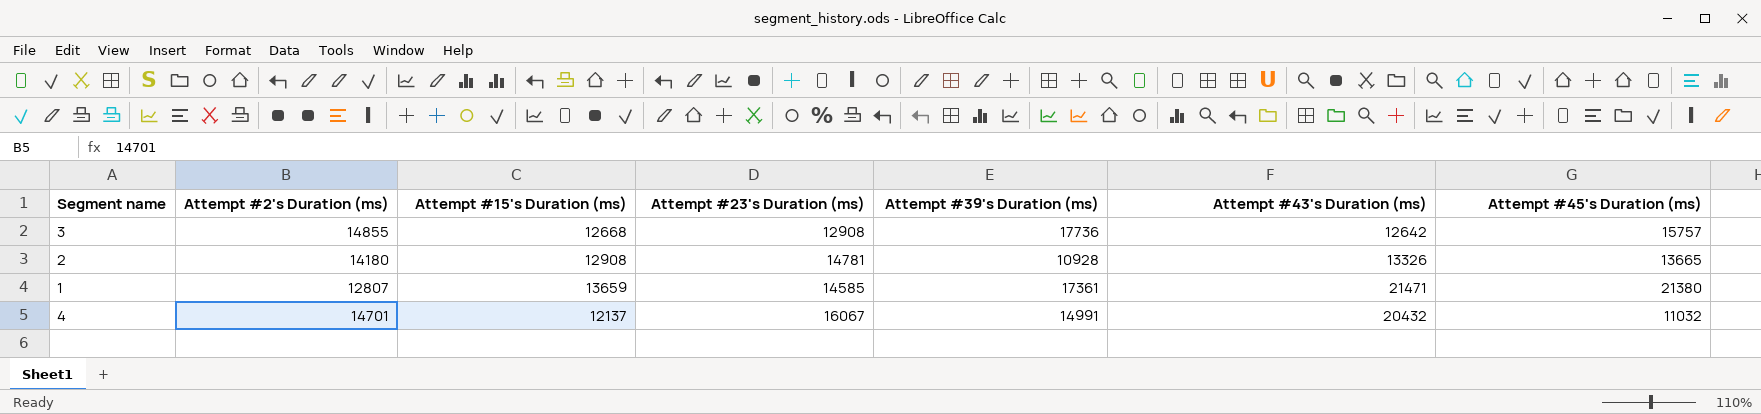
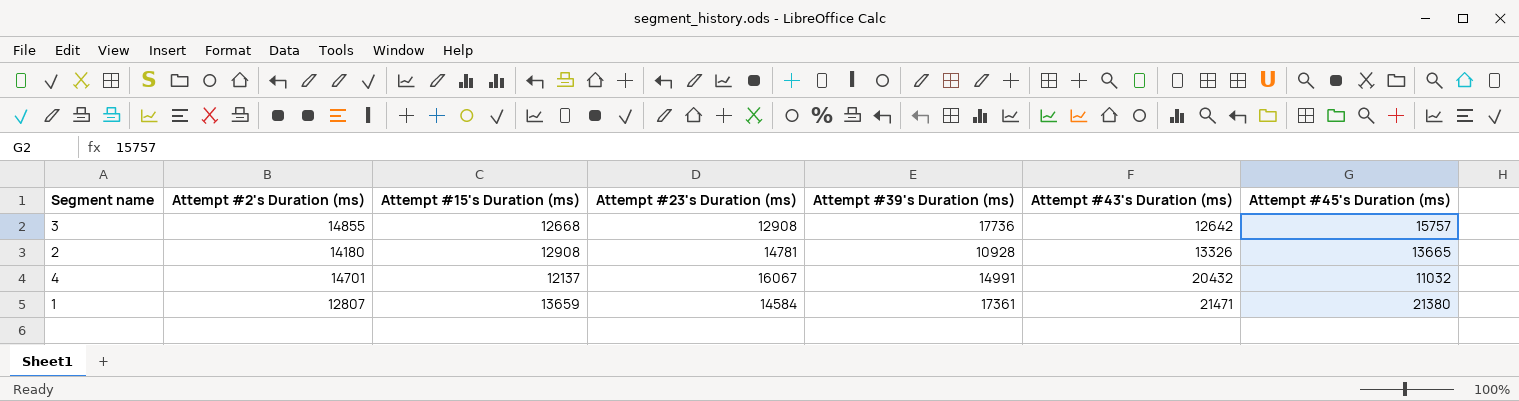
row order: none -> Attempt #43's Duration (ms) ascending
1 | Attempt #23's Duration (ms): 14585 -> 14584

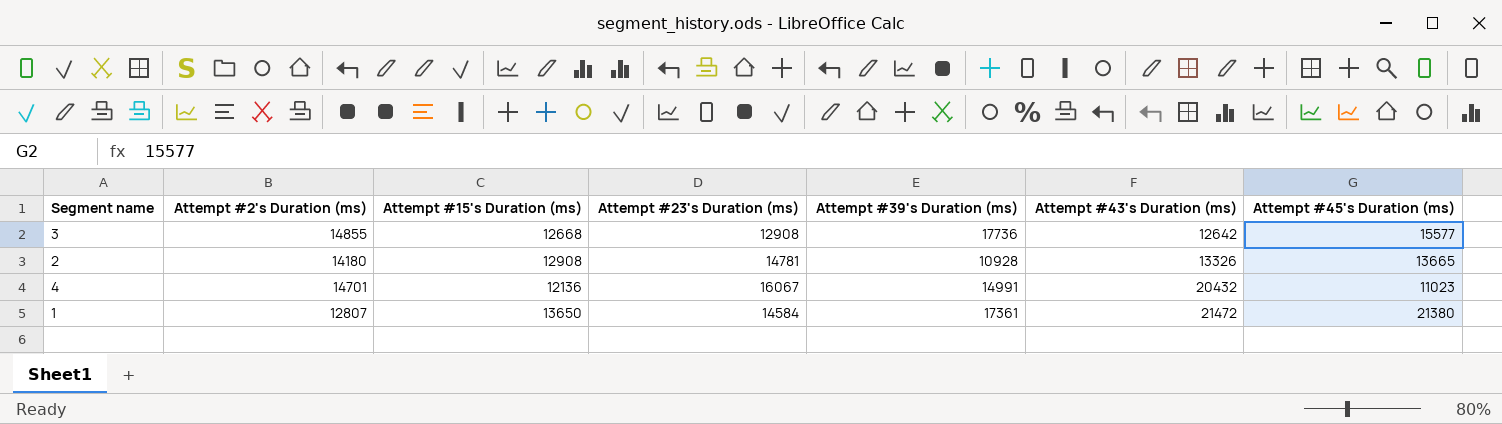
3 | Attempt #45's Duration (ms): 15757 -> 15577
4 | Attempt #15's Duration (ms): 12137 -> 12136
4 | Attempt #45's Duration (ms): 11032 -> 11023
1 | Attempt #15's Duration (ms): 13659 -> 13650
1 | Attempt #43's Duration (ms): 21471 -> 21472

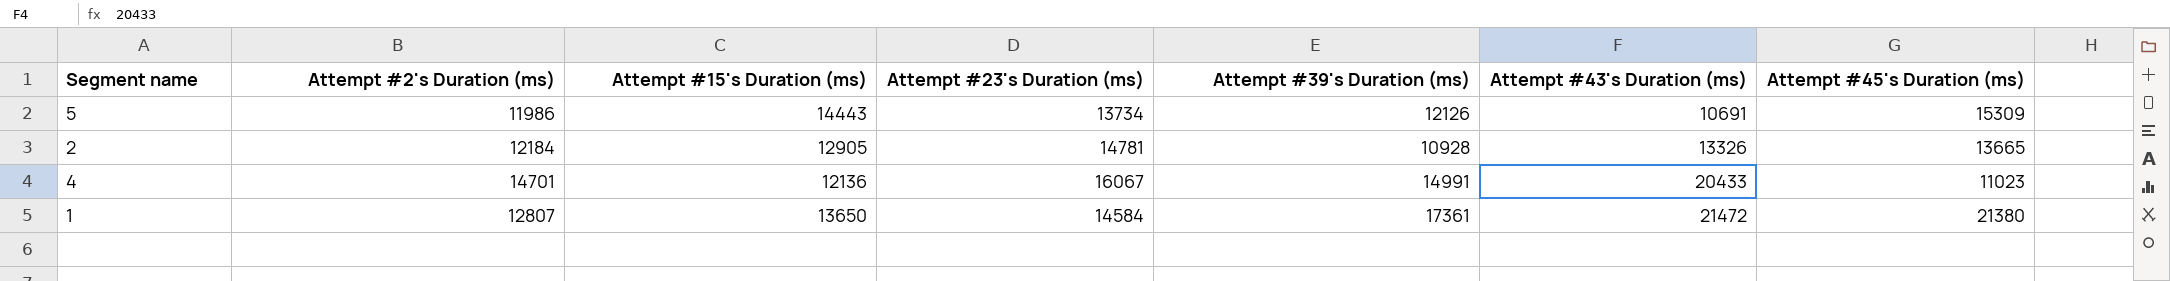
row 3: 14855 | 12668 | 12908 | 17736 | 12642 | 15577 -> none
row 5: none -> 11986 | 14443 | 13734 | 12126 | 10691 | 15309
2 | Attempt #2's Duration (ms): 14180 -> 12184
2 | Attempt #15's Duration (ms): 12908 -> 12905
4 | Attempt #43's Duration (ms): 20432 -> 20433

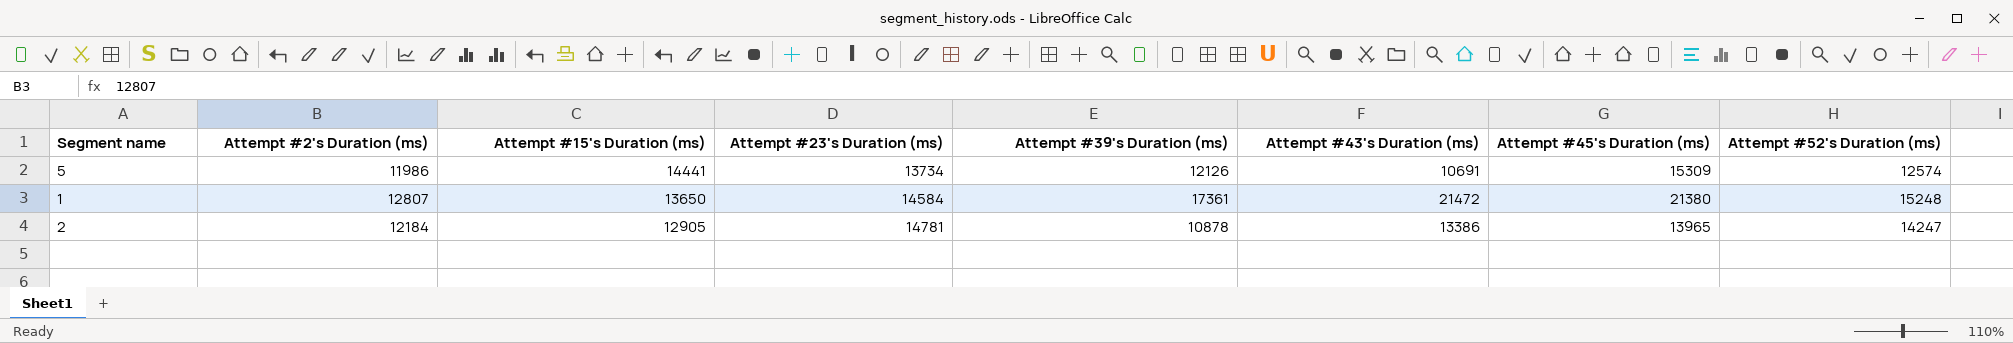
row order: Attempt #43's Duration (ms) ascending -> Attempt #15's Duration (ms) descending
column Attempt #52's Duration (ms) | position: none -> 8
row 4: 14701 | 12136 | 16067 | 14991 | 20433 | 11023 -> none
5 | Attempt #15's Duration (ms): 14443 -> 14441
2 | Attempt #39's Duration (ms): 10928 -> 10878
2 | Attempt #43's Duration (ms): 13326 -> 13386
2 | Attempt #45's Duration (ms): 13665 -> 13965

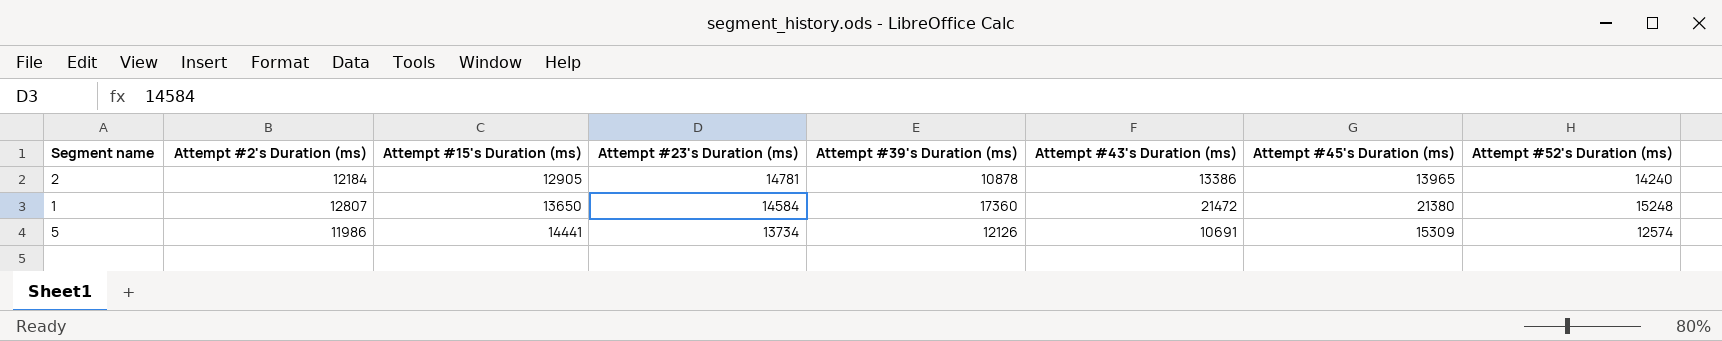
row order: Attempt #15's Duration (ms) descending -> Attempt #15's Duration (ms) ascending
2 | Attempt #52's Duration (ms): 14247 -> 14240
1 | Attempt #39's Duration (ms): 17361 -> 17360

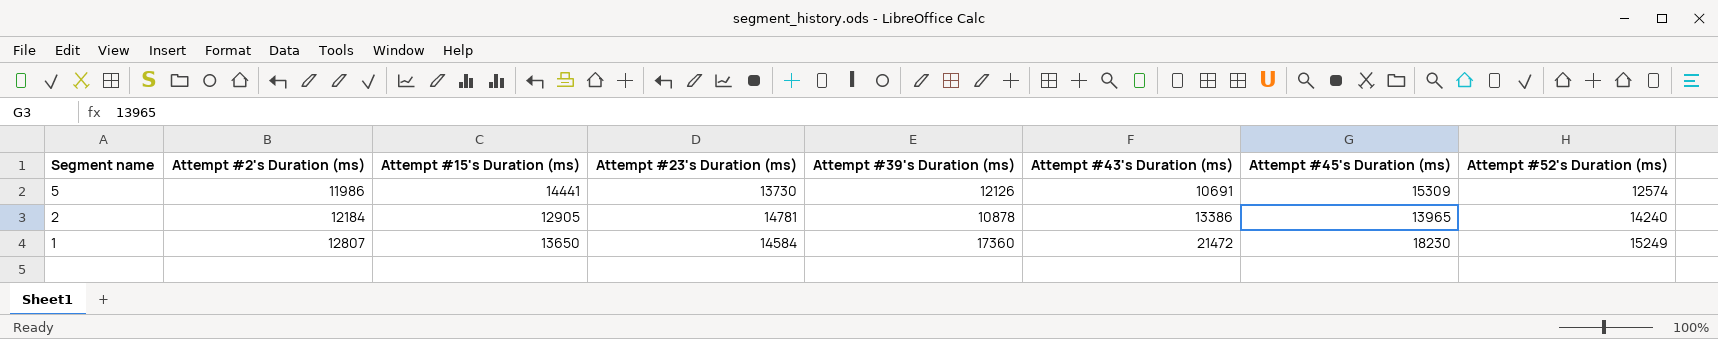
row order: Attempt #15's Duration (ms) ascending -> Segment name descending
5 | Attempt #23's Duration (ms): 13734 -> 13730
1 | Attempt #45's Duration (ms): 21380 -> 18230
1 | Attempt #52's Duration (ms): 15248 -> 15249

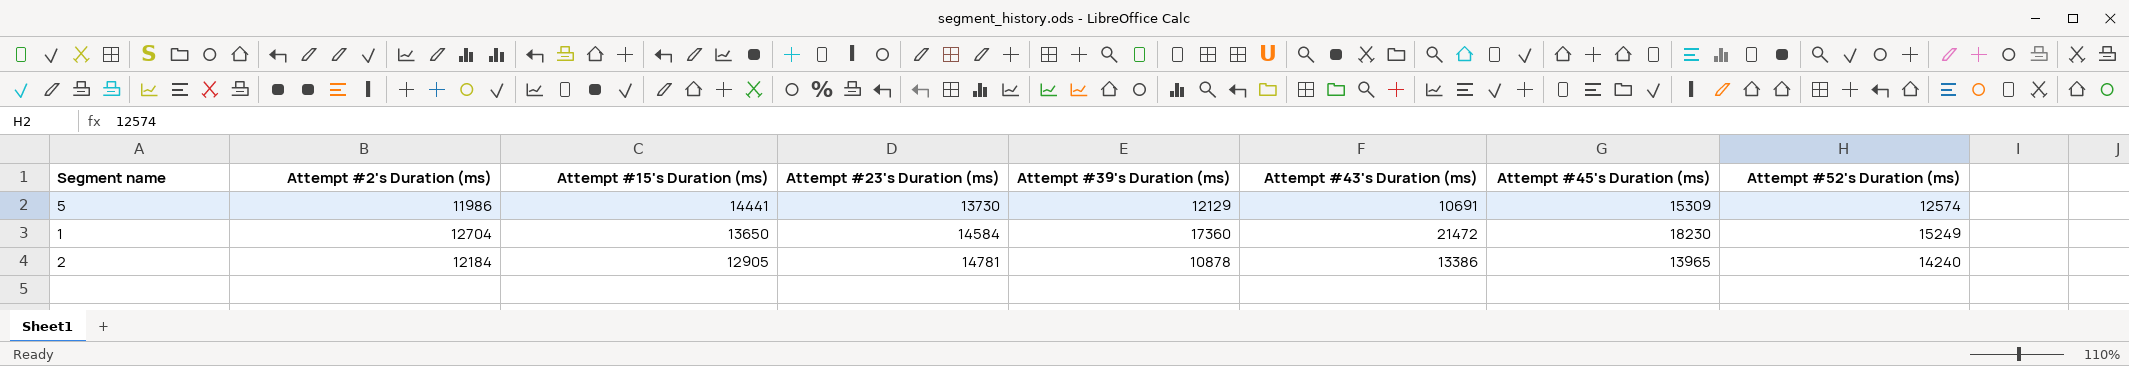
row order: Segment name descending -> Attempt #15's Duration (ms) descending
5 | Attempt #39's Duration (ms): 12126 -> 12129
1 | Attempt #2's Duration (ms): 12807 -> 12704

